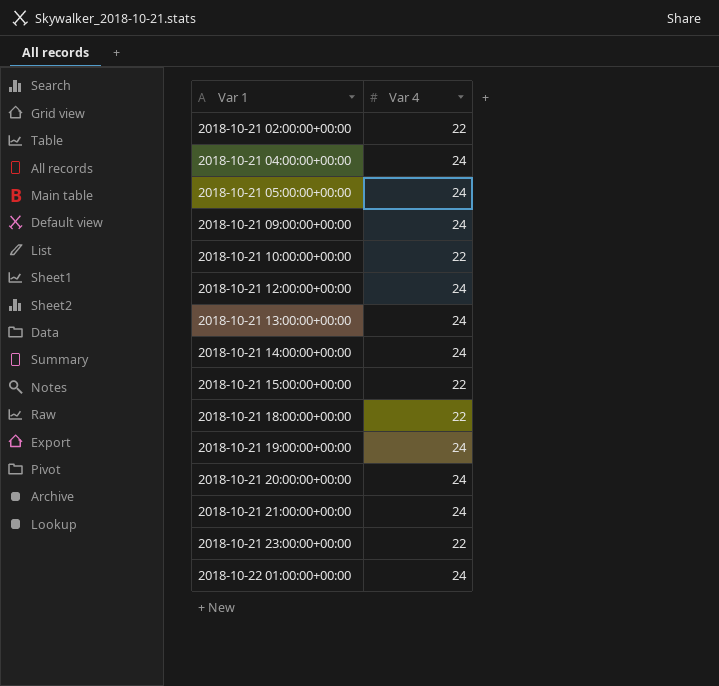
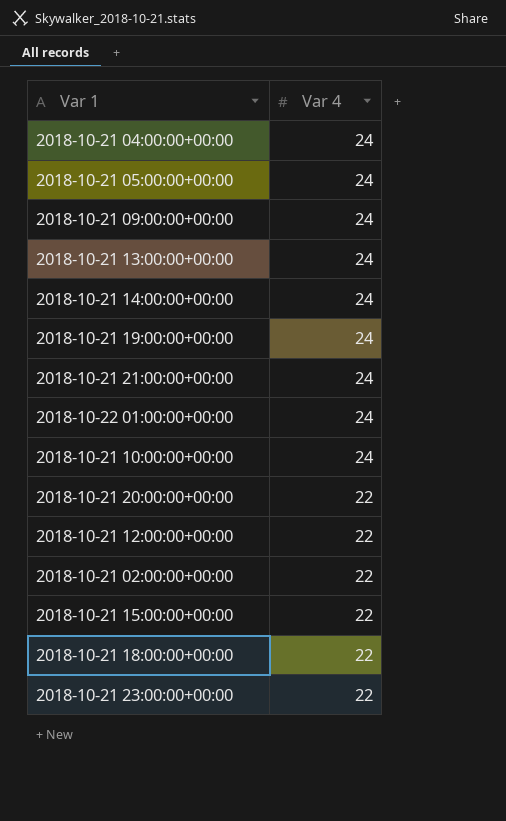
row order: Var 1 ascending -> Var 4 descending
2018-10-21 10:00:00+00:00 | Var 4: 22 -> 24
2018-10-21 20:00:00+00:00 | Var 4: 24 -> 22
2018-10-21 12:00:00+00:00 | Var 4: 24 -> 22

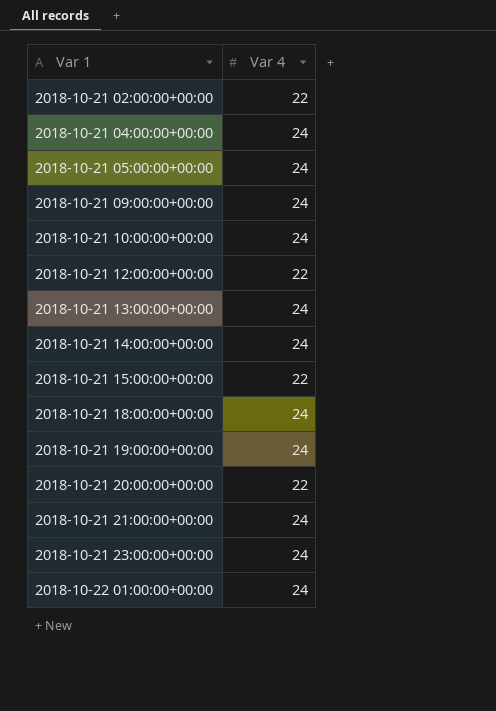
row order: Var 4 descending -> Var 1 ascending
2018-10-21 18:00:00+00:00 | Var 4: 22 -> 24
2018-10-21 23:00:00+00:00 | Var 4: 22 -> 24

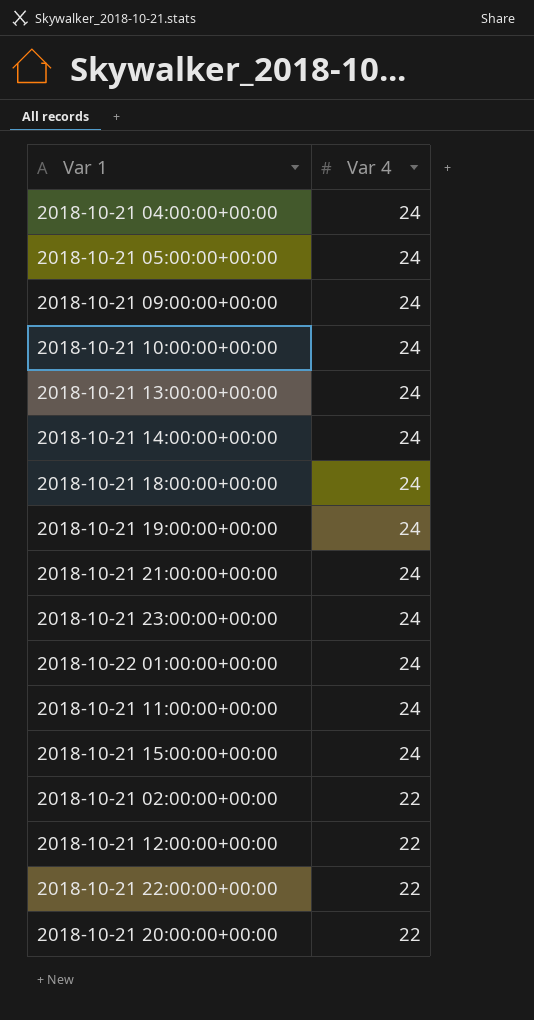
row order: Var 1 ascending -> Var 4 descending
row 2018-10-21 11:00:00+00:00: none -> 24
2018-10-21 15:00:00+00:00 | Var 4: 22 -> 24
row 2018-10-21 22:00:00+00:00: none -> 22

